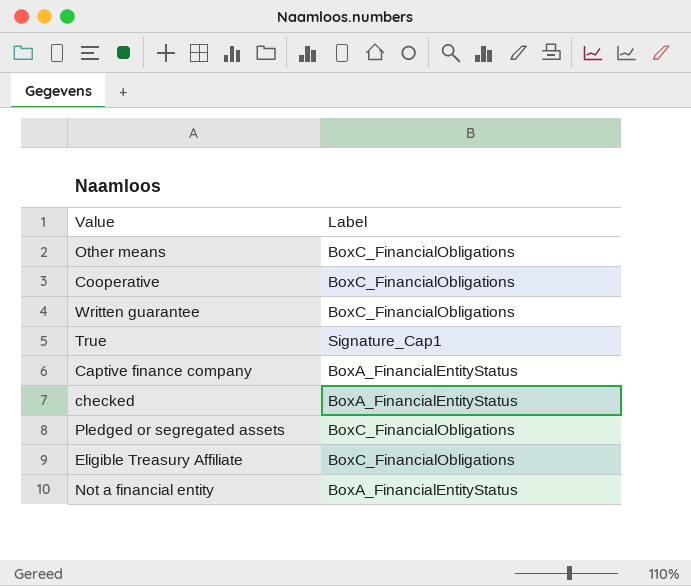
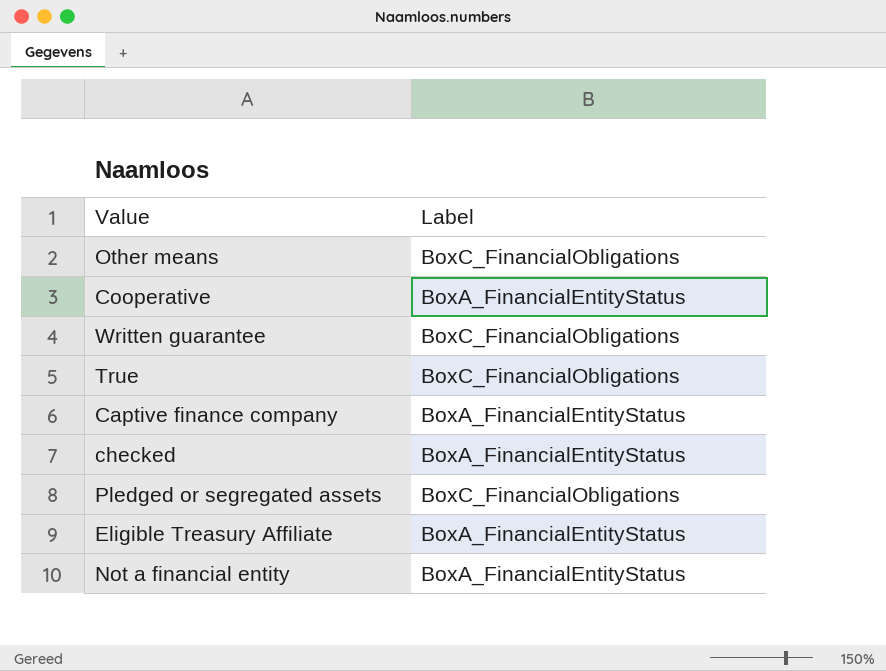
Cooperative | Label: BoxC_FinancialObligations -> BoxA_FinancialEntityStatus
True | Label: Signature_Cap1 -> BoxC_FinancialObligations
Eligible Treasury Affiliate | Label: BoxC_FinancialObligations -> BoxA_FinancialEntityStatus

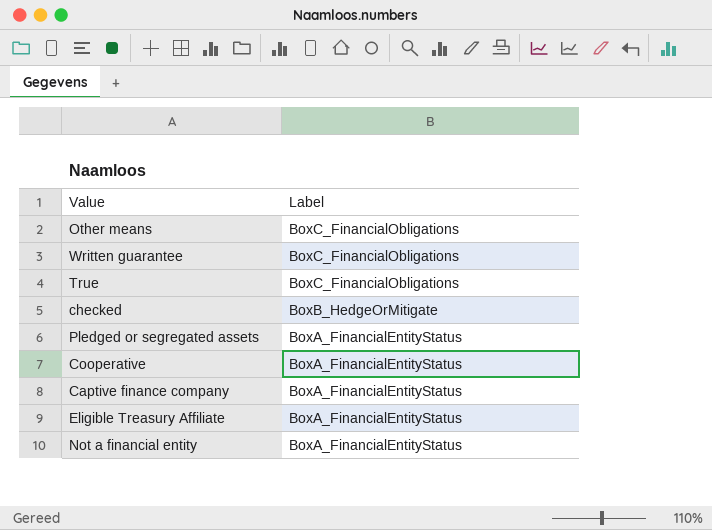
row order: none -> Label descending
checked | Label: BoxA_FinancialEntityStatus -> BoxB_HedgeOrMitigate
Pledged or segregated assets | Label: BoxC_FinancialObligations -> BoxA_FinancialEntityStatus

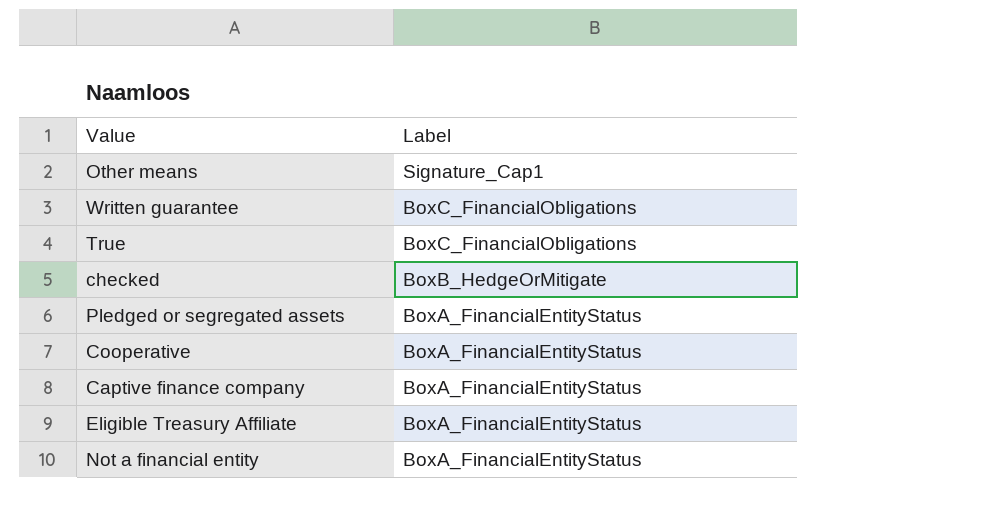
Other means | Label: BoxC_FinancialObligations -> Signature_Cap1

